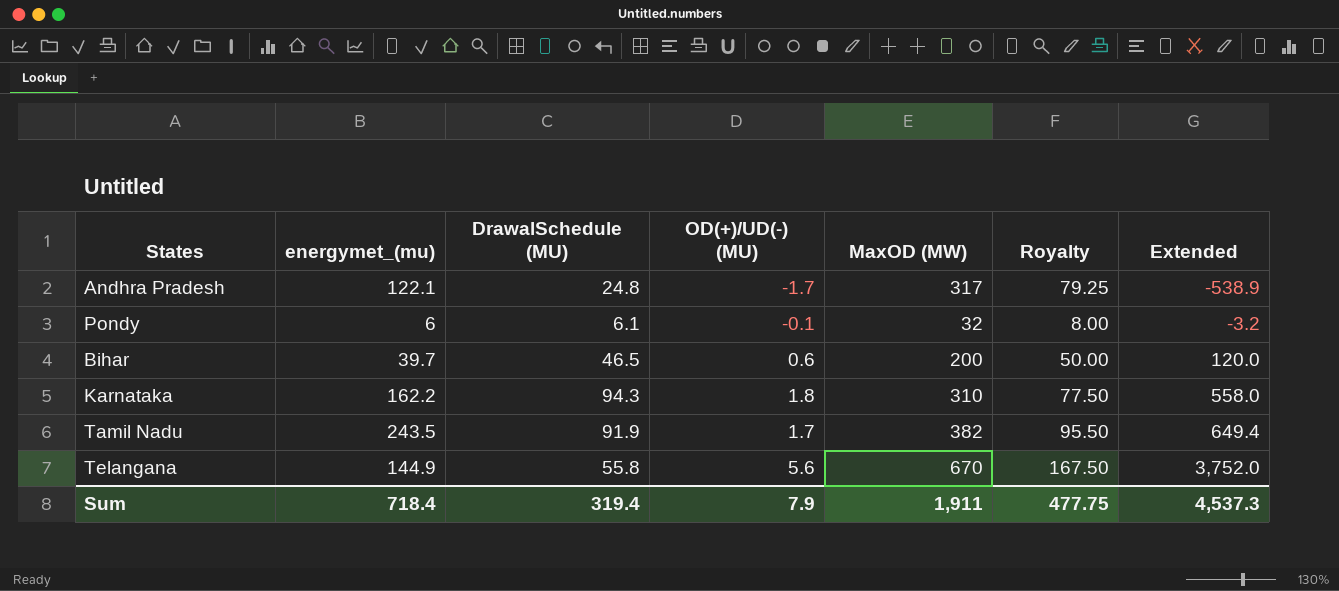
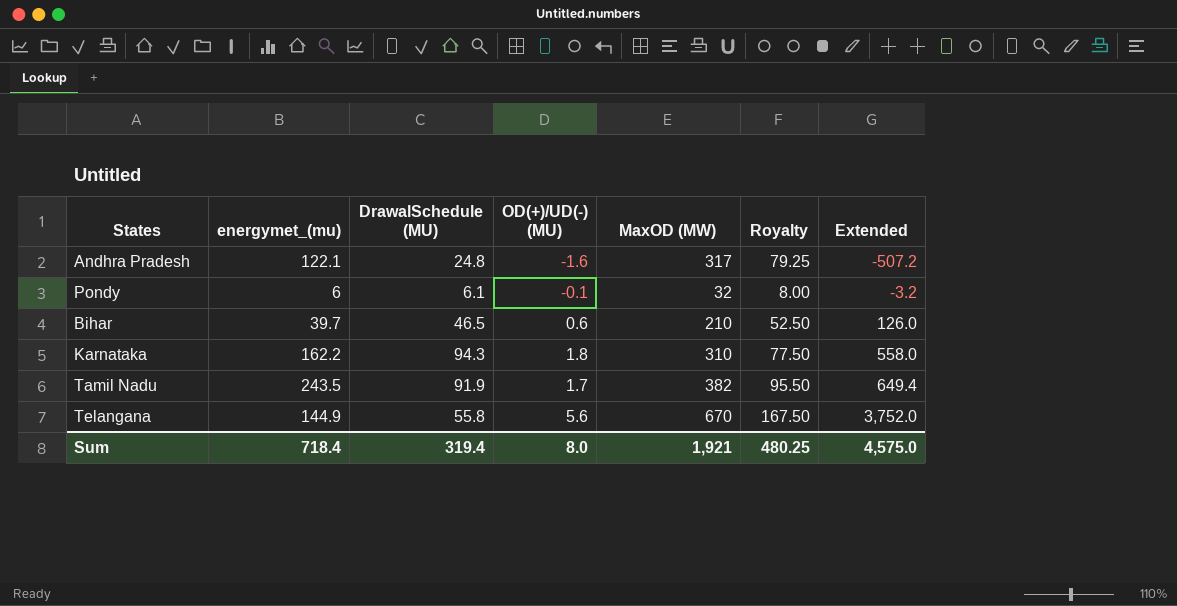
Andhra Pradesh | OD(+)/UD(-) (MU): -1.7 -> -1.6
Andhra Pradesh | Extended: -538.9 -> -507.2
Bihar | MaxOD (MW): 200 -> 210
Bihar | Royalty: 50.00 -> 52.50
Bihar | Extended: 120.0 -> 126.0
Sum | OD(+)/UD(-) (MU): 7.9 -> 8.0
Sum | MaxOD (MW): 1,911 -> 1,921
Sum | Royalty: 477.75 -> 480.25
Sum | Extended: 4,537.3 -> 4,575.0

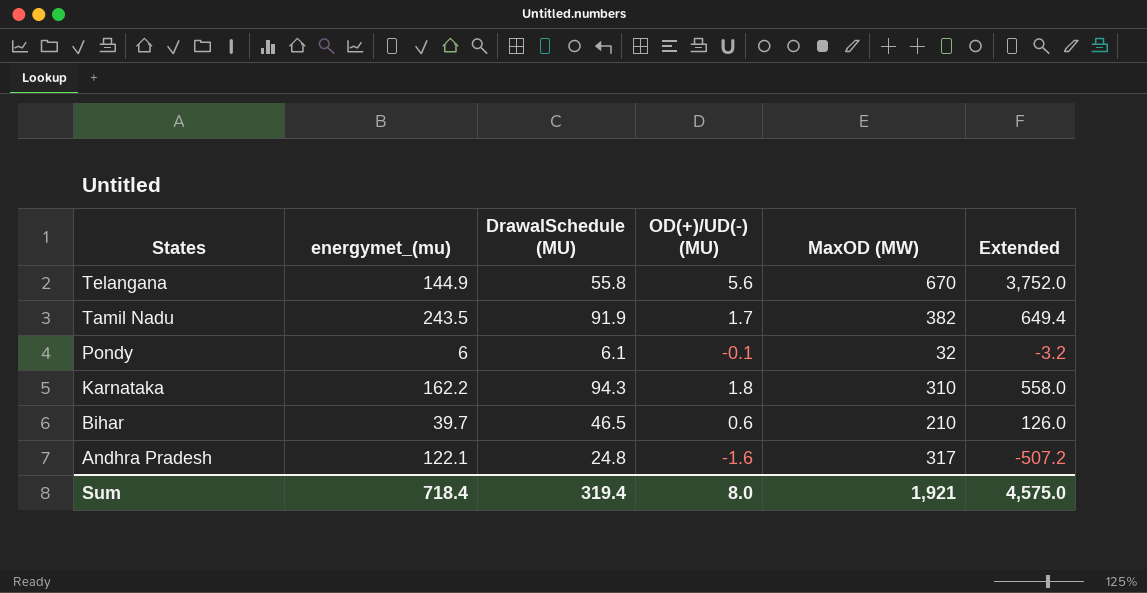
row order: Extended ascending -> States descending
column Royalty | formula: [MaxOD (MW)] * 0.25 -> none

